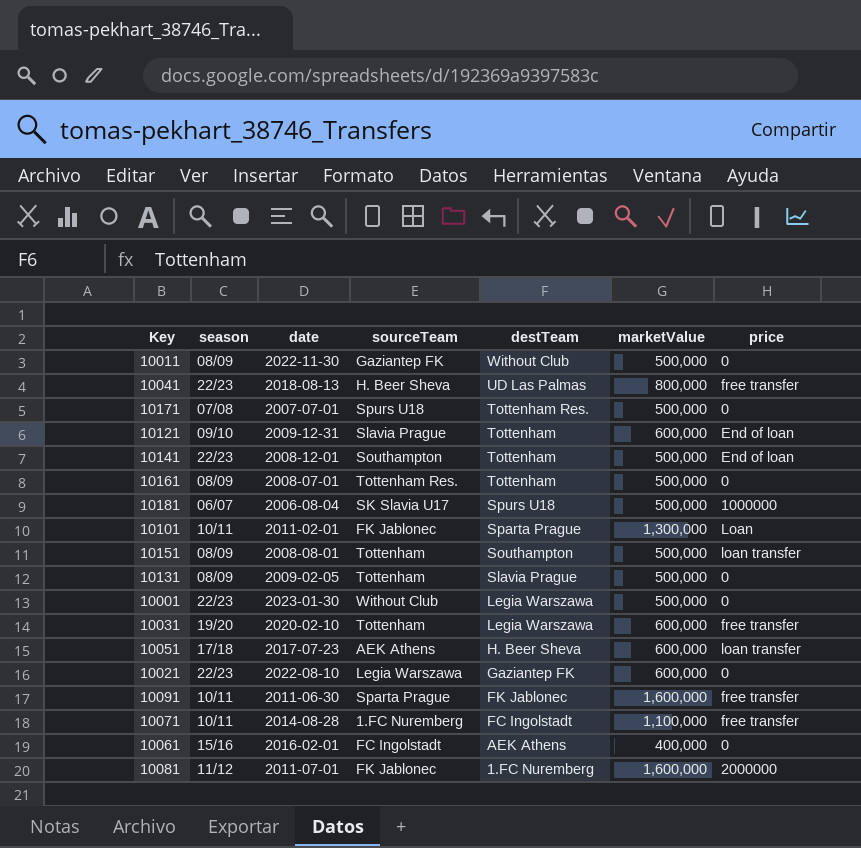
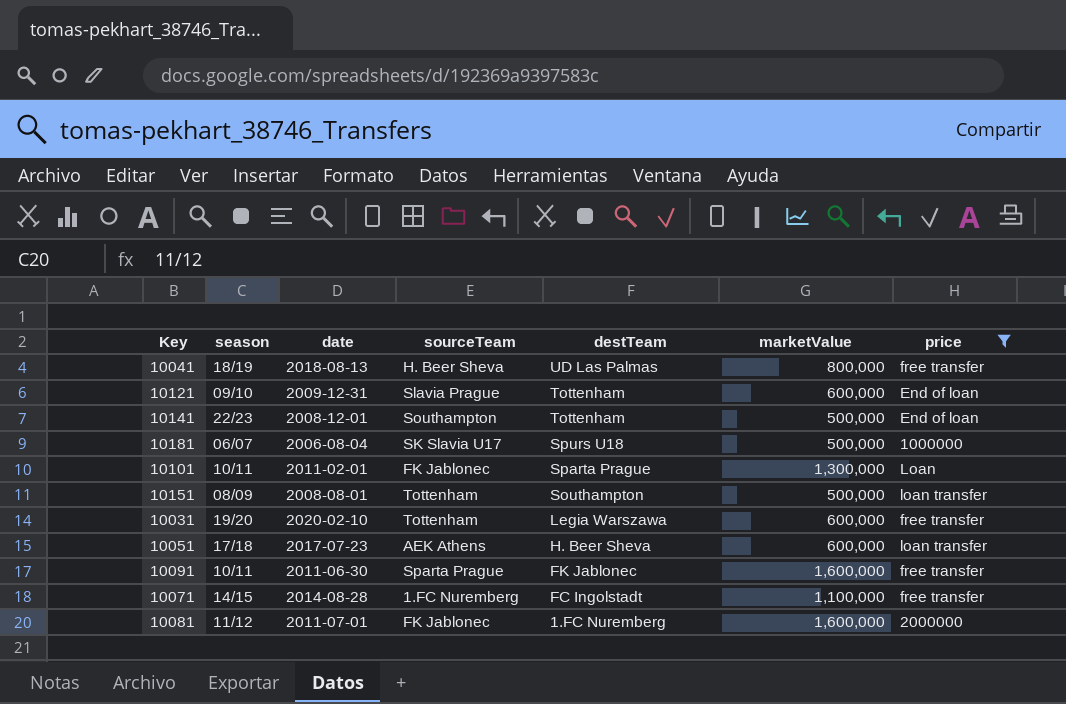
filter: none -> price != 0
10041 | season: 22/23 -> 18/19
10071 | season: 10/11 -> 14/15

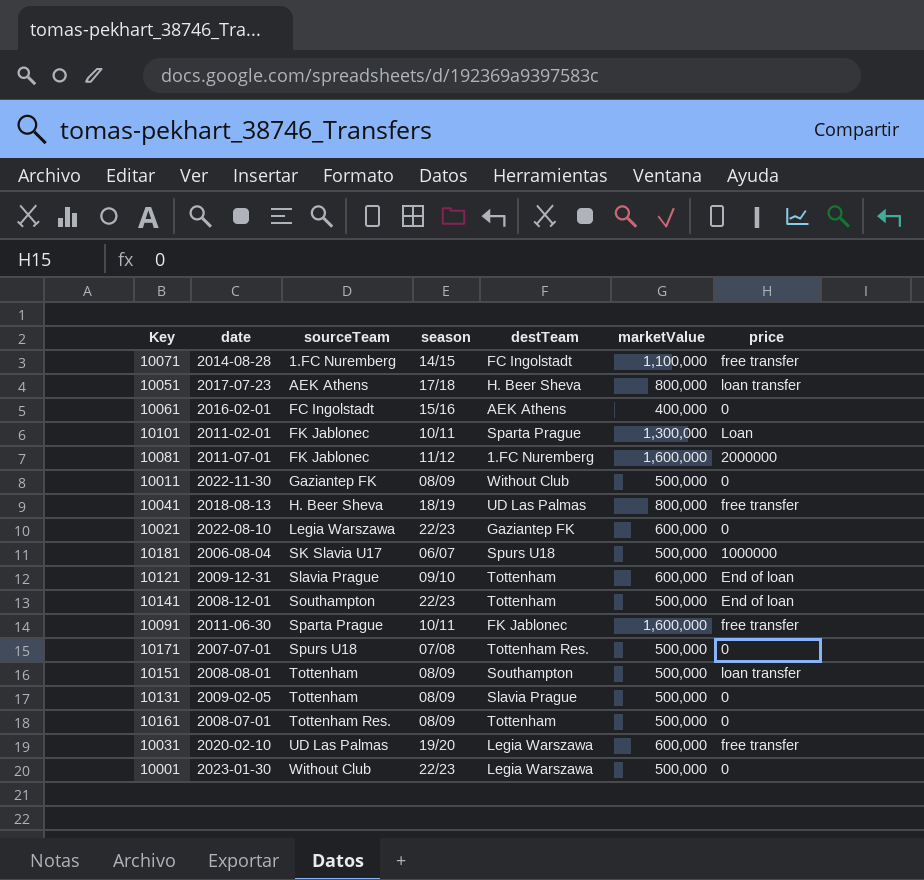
filter: price != 0 -> none
row order: destTeam descending -> sourceTeam ascending
column season | position: 2 -> 4
10051 | marketValue: 600,000 -> 800,000
10031 | sourceTeam: Tottenham -> UD Las Palmas

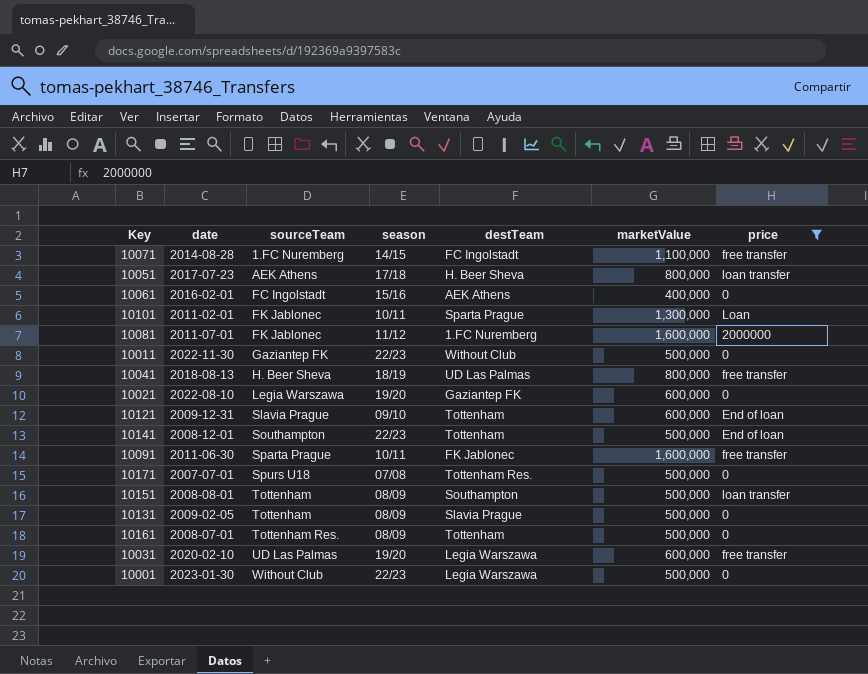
filter: none -> price != 1000000
10011 | season: 08/09 -> 22/23
10021 | season: 22/23 -> 19/20

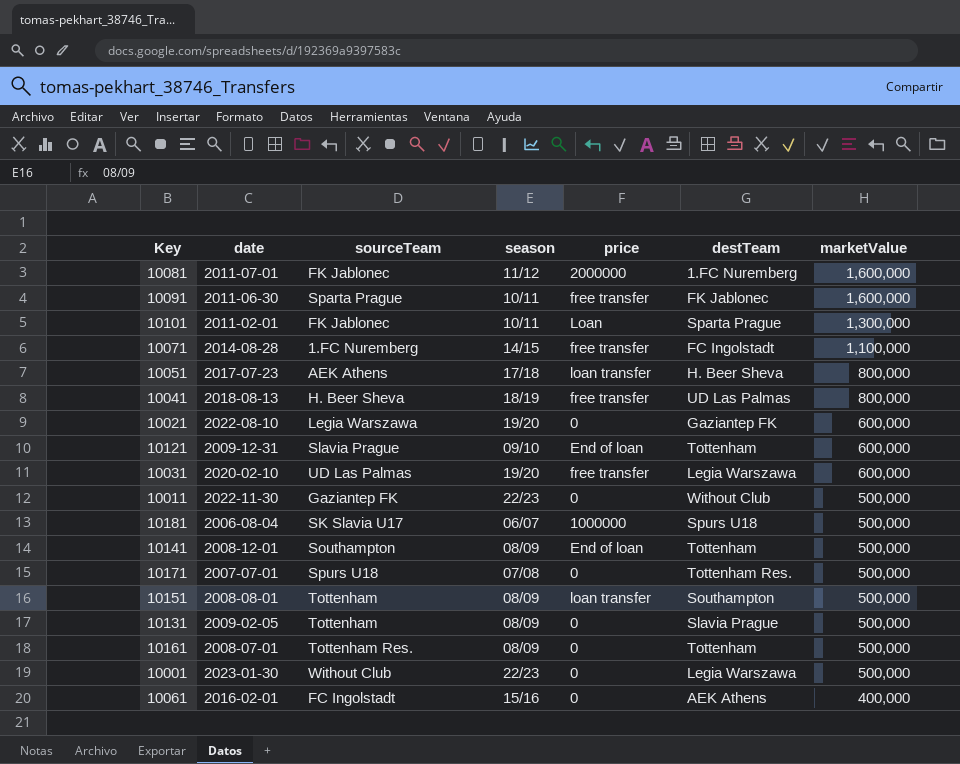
filter: price != 1000000 -> none
row order: sourceTeam ascending -> marketValue descending
column price | position: 7 -> 5
10141 | season: 22/23 -> 08/09

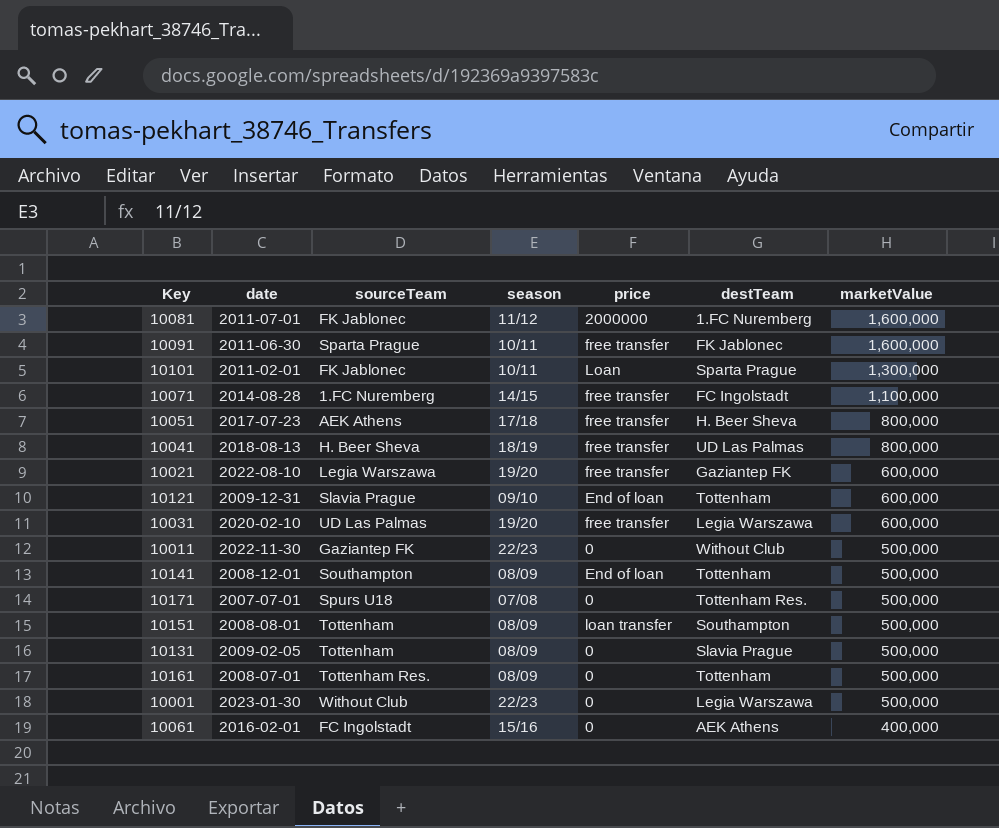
row 10181: 2006-08-04 | SK Slavia U17 | 06/07 | 1000000 | Spurs U18 | 500,000 -> none
10051 | price: loan transfer -> free transfer
10021 | price: 0 -> free transfer

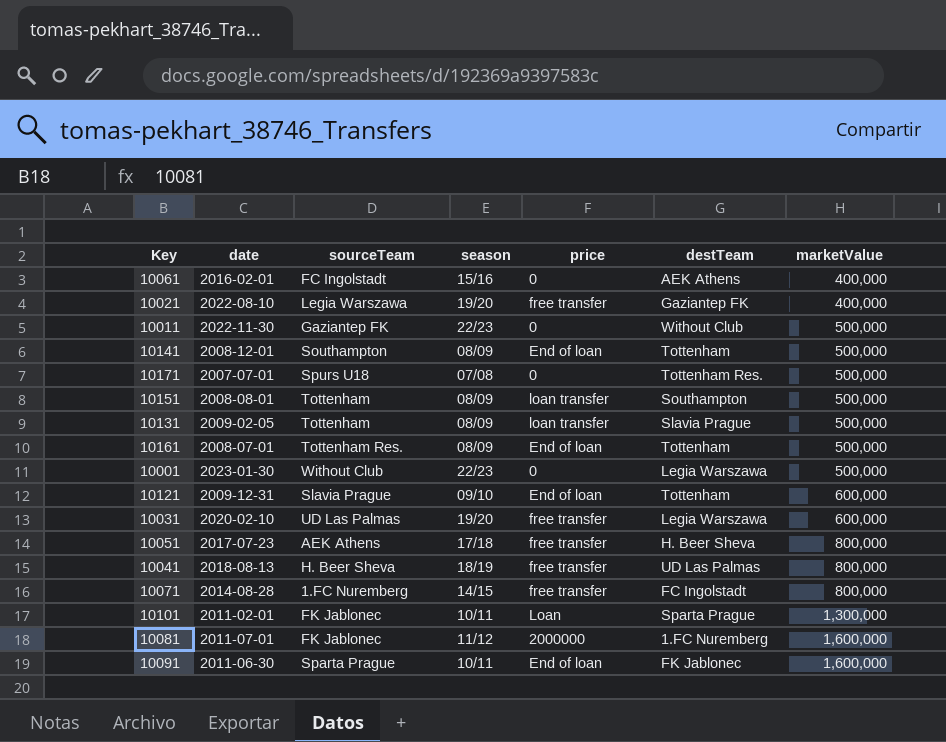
row order: marketValue descending -> marketValue ascending
10021 | marketValue: 600,000 -> 400,000
10131 | price: 0 -> loan transfer
10161 | price: 0 -> End of loan
10071 | marketValue: 1,100,000 -> 800,000
10091 | price: free transfer -> End of loan

